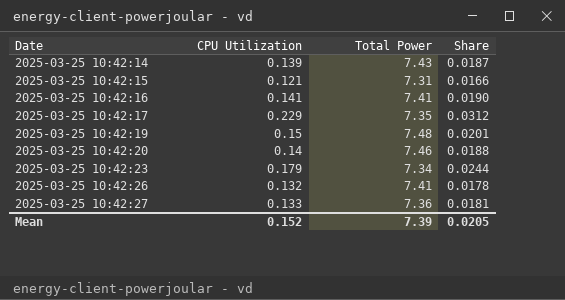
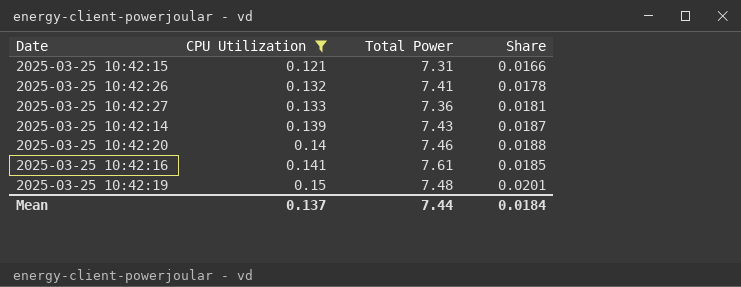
filter: none -> CPU Utilization <= 0.15
row order: Date ascending -> CPU Utilization ascending
2025-03-25 10:42:16 | Total Power: 7.41 -> 7.61
2025-03-25 10:42:16 | Share: 0.0190 -> 0.0185
Mean | CPU Utilization: 0.152 -> 0.137
Mean | Total Power: 7.39 -> 7.44
Mean | Share: 0.0205 -> 0.0184

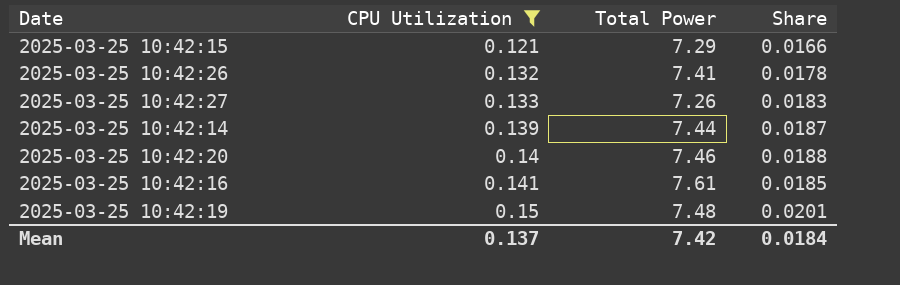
2025-03-25 10:42:15 | Total Power: 7.31 -> 7.29
2025-03-25 10:42:27 | Total Power: 7.36 -> 7.26
2025-03-25 10:42:27 | Share: 0.0181 -> 0.0183
2025-03-25 10:42:14 | Total Power: 7.43 -> 7.44
Mean | Total Power: 7.44 -> 7.42

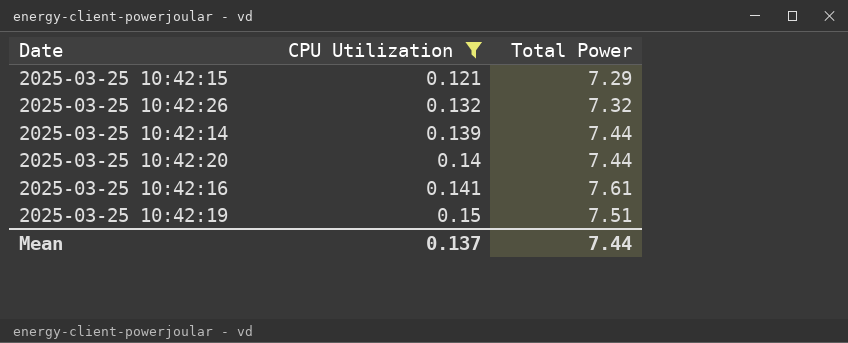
column Share | formula: [CPU Utilization] / [Total Power] -> none
row 2025-03-25 10:42:27: 0.133 | 7.26 | 0.0183 -> none
2025-03-25 10:42:26 | Total Power: 7.41 -> 7.32
2025-03-25 10:42:20 | Total Power: 7.46 -> 7.44
2025-03-25 10:42:19 | Total Power: 7.48 -> 7.51
Mean | Total Power: 7.42 -> 7.44

